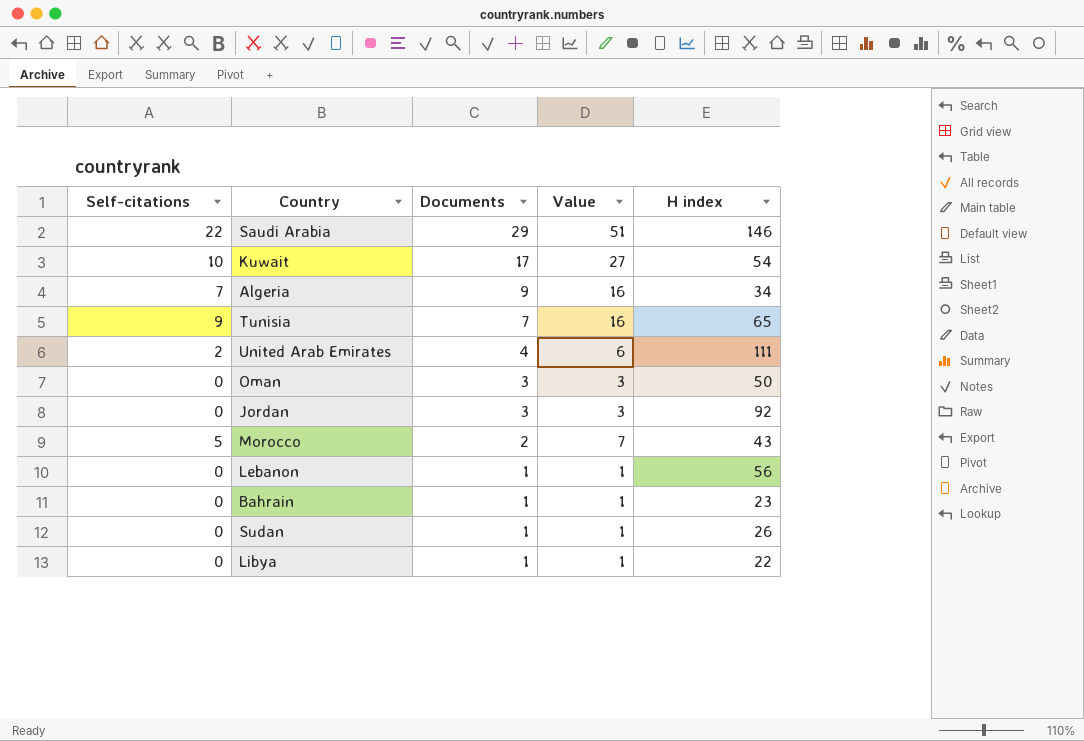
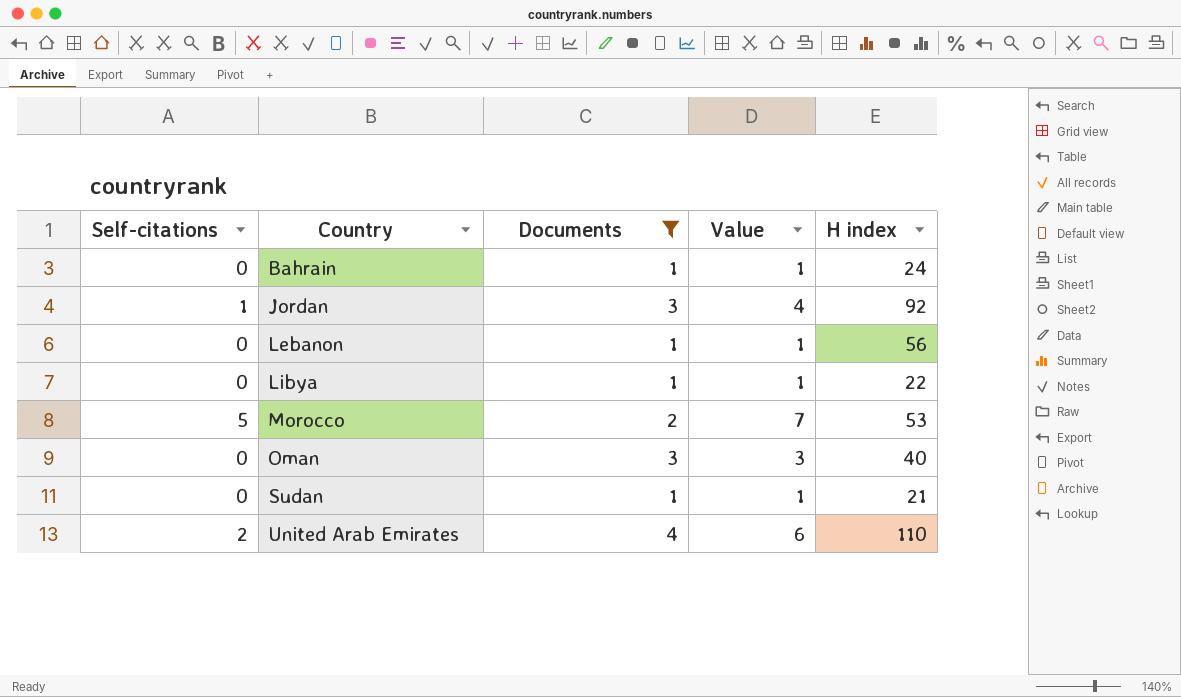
filter: none -> Documents <= 4
row order: Documents descending -> Country ascending
Bahrain | H index: 23 -> 24
Jordan | Self-citations: 0 -> 1
Jordan | Value: 3 -> 4
Morocco | H index: 43 -> 53
Oman | H index: 50 -> 40
Sudan | H index: 26 -> 21
United Arab Emirates | H index: 111 -> 110

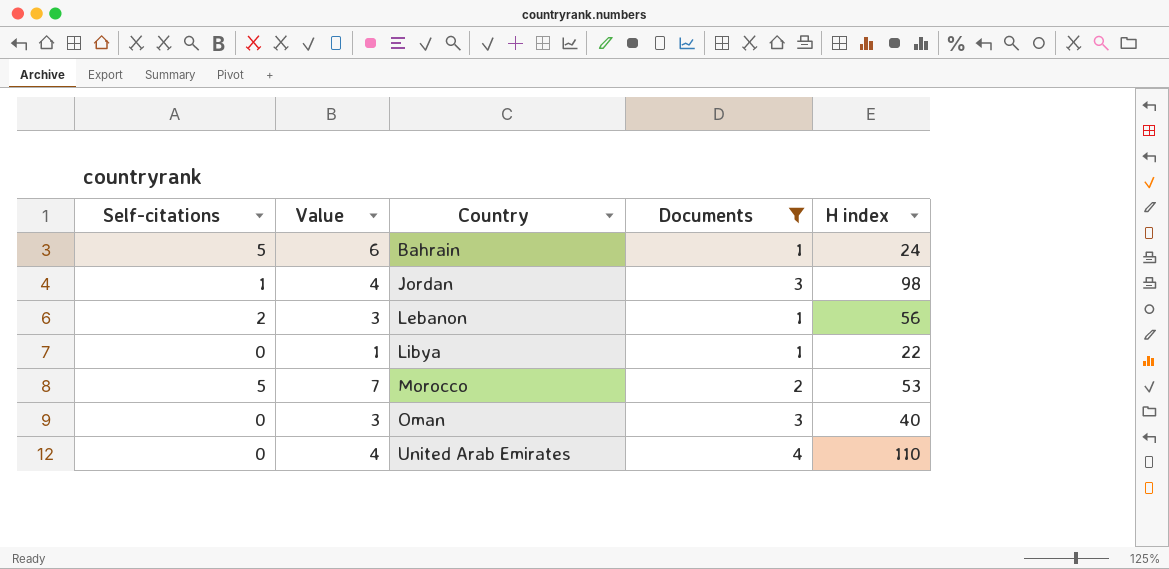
column Value | position: 4 -> 2
row Sudan: 0 | 1 | 1 | 21 -> none
Bahrain | Self-citations: 0 -> 5
Bahrain | Value: 1 -> 6
Jordan | H index: 92 -> 98
Lebanon | Self-citations: 0 -> 2
Lebanon | Value: 1 -> 3
United Arab Emirates | Self-citations: 2 -> 0
United Arab Emirates | Value: 6 -> 4

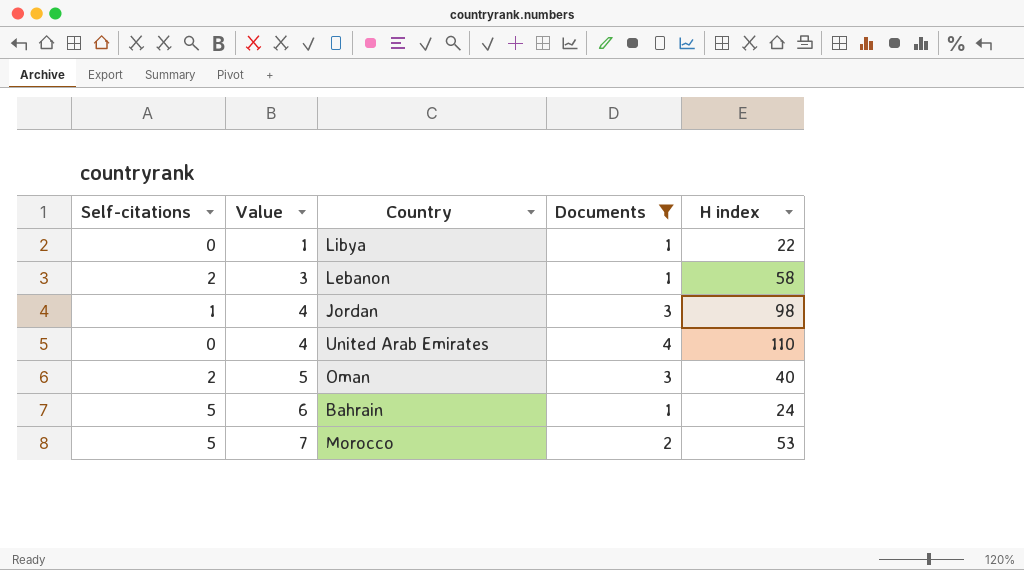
row order: Country ascending -> Value ascending
Lebanon | H index: 56 -> 58
Oman | Self-citations: 0 -> 2
Oman | Value: 3 -> 5

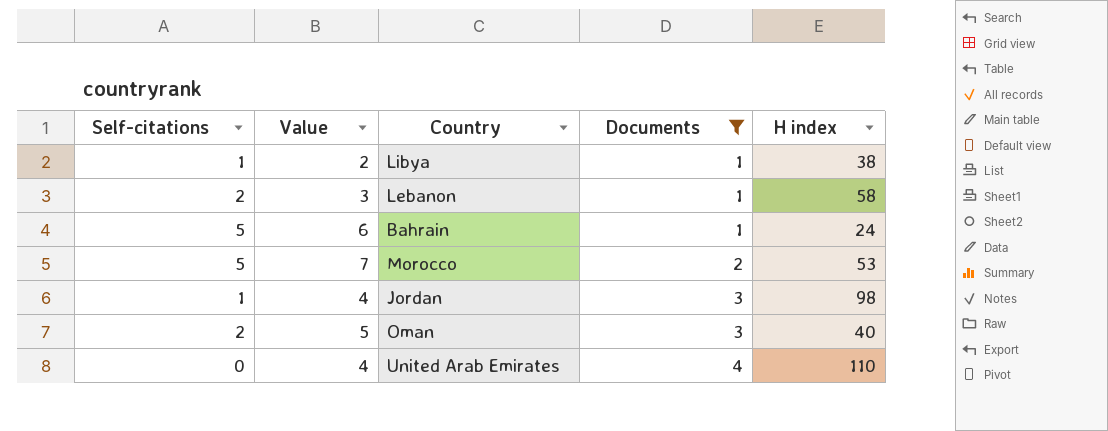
row order: Value ascending -> Documents ascending
Libya | Self-citations: 0 -> 1
Libya | Value: 1 -> 2
Libya | H index: 22 -> 38

